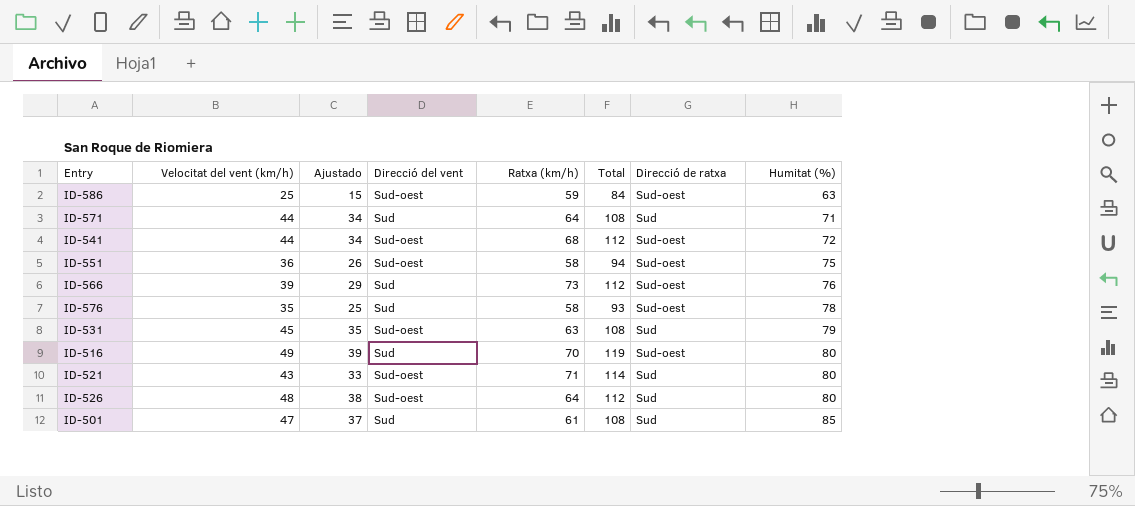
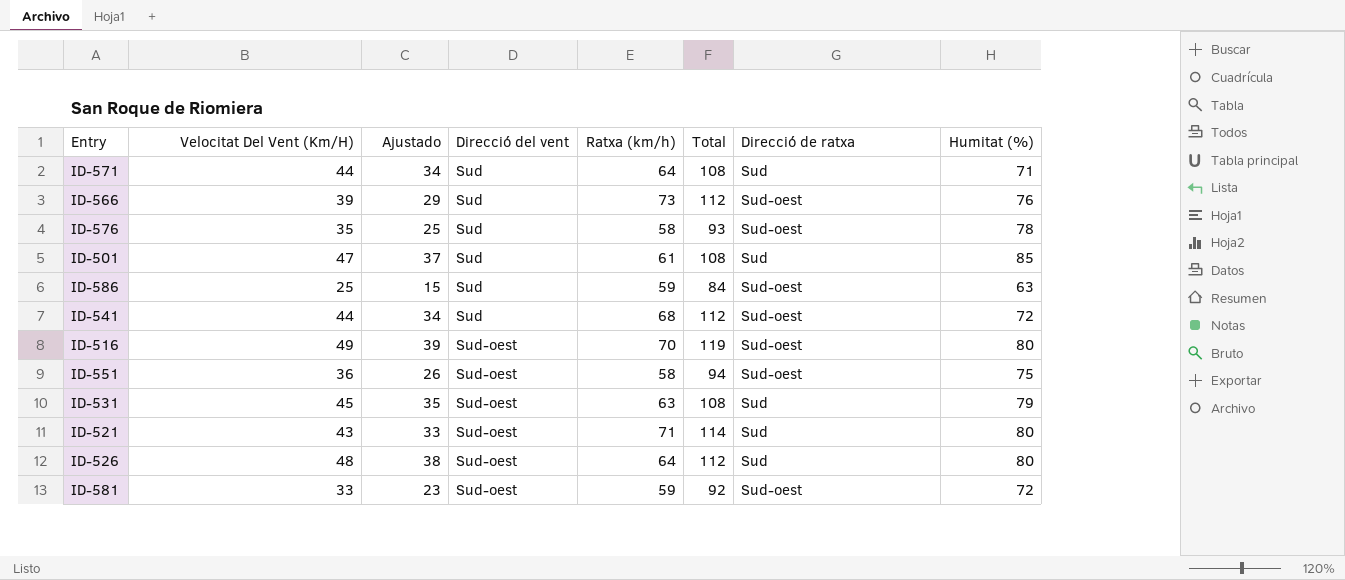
row order: Humitat (%) ascending -> Direcció del vent ascending
column name: Velocitat del vent (km/h) -> Velocitat Del Vent (Km/H)
ID-586 | Direcció del vent: Sud-oest -> Sud
ID-541 | Direcció del vent: Sud-oest -> Sud
ID-516 | Direcció del vent: Sud -> Sud-oest
row ID-581: none -> 33 | 23 | Sud-oest | 59 | 92 | Sud-oest | 72

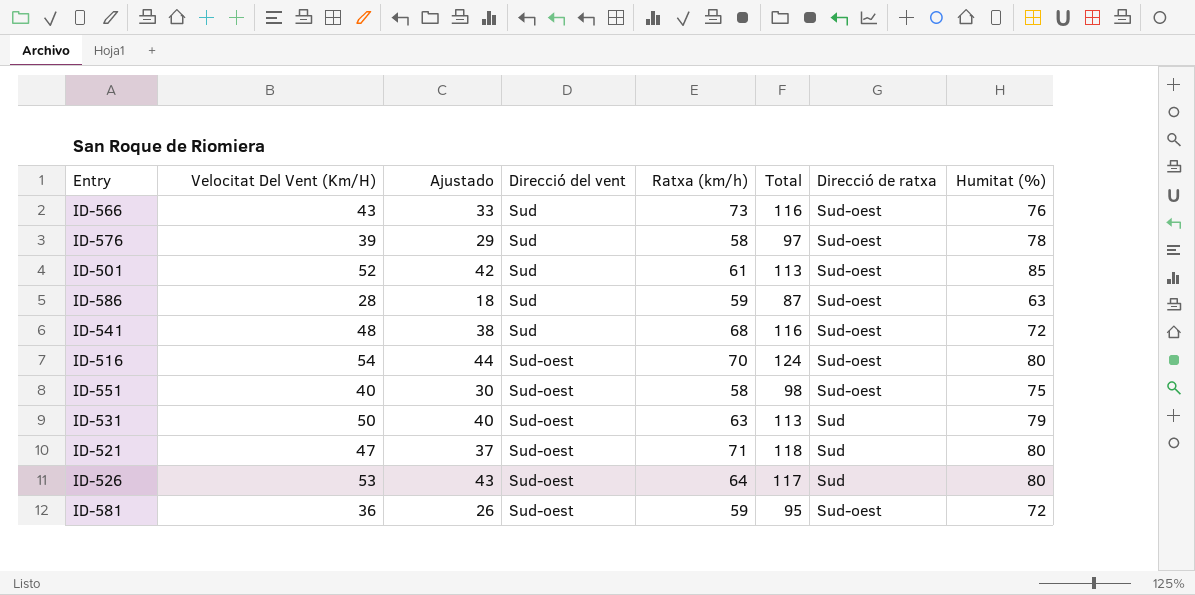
row ID-571: 44 | 34 | Sud | 64 | 108 | Sud | 71 -> none
ID-566 | Velocitat Del Vent (Km/H): 39 -> 43
ID-566 | Ajustado: 29 -> 33
ID-566 | Total: 112 -> 116
ID-576 | Velocitat Del Vent (Km/H): 35 -> 39
ID-576 | Ajustado: 25 -> 29
ID-576 | Total: 93 -> 97
ID-501 | Velocitat Del Vent (Km/H): 47 -> 52
ID-501 | Ajustado: 37 -> 42
ID-501 | Total: 108 -> 113
ID-501 | Direcció de ratxa: Sud -> Sud-oest
ID-586 | Velocitat Del Vent (Km/H): 25 -> 28
ID-586 | Ajustado: 15 -> 18
ID-586 | Total: 84 -> 87
ID-541 | Velocitat Del Vent (Km/H): 44 -> 48
ID-541 | Ajustado: 34 -> 38
ID-541 | Total: 112 -> 116
ID-516 | Velocitat Del Vent (Km/H): 49 -> 54
ID-516 | Ajustado: 39 -> 44
ID-516 | Total: 119 -> 124
ID-551 | Velocitat Del Vent (Km/H): 36 -> 40
ID-551 | Ajustado: 26 -> 30
ID-551 | Total: 94 -> 98
ID-531 | Velocitat Del Vent (Km/H): 45 -> 50
ID-531 | Ajustado: 35 -> 40
ID-531 | Total: 108 -> 113
ID-521 | Velocitat Del Vent (Km/H): 43 -> 47
ID-521 | Ajustado: 33 -> 37
ID-521 | Total: 114 -> 118
ID-526 | Velocitat Del Vent (Km/H): 48 -> 53
ID-526 | Ajustado: 38 -> 43
ID-526 | Total: 112 -> 117
ID-581 | Velocitat Del Vent (Km/H): 33 -> 36
ID-581 | Ajustado: 23 -> 26
ID-581 | Total: 92 -> 95

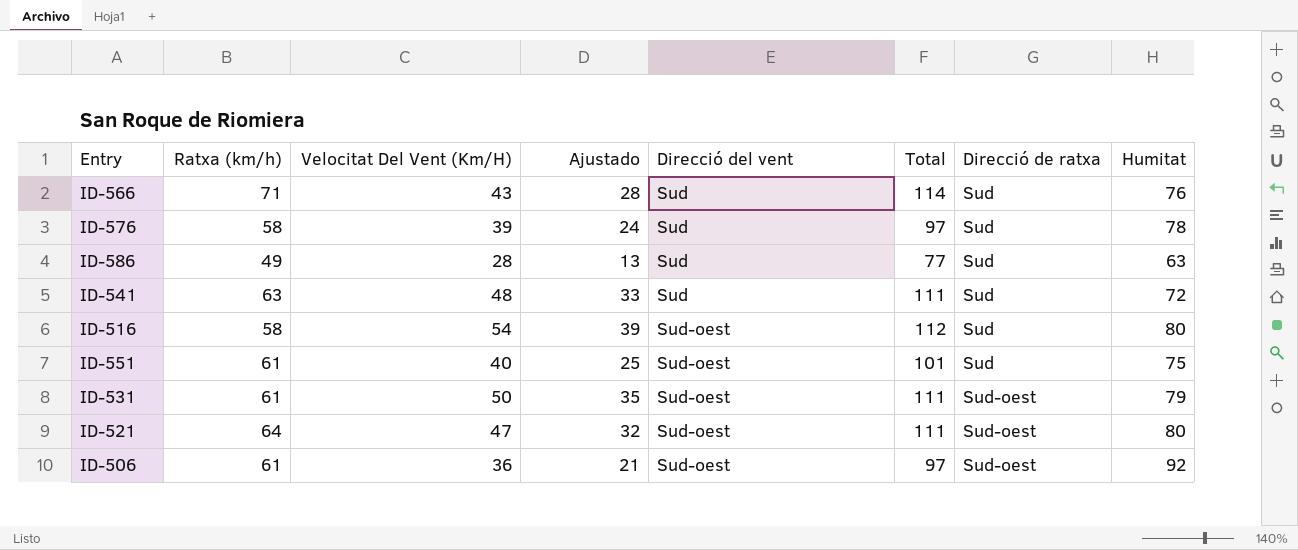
column Ratxa (km/h) | position: 5 -> 2
column Ajustado | formula: [Velocitat Del Vent (Km/H)] - 10 -> [Velocitat Del Vent (Km/H)] - 15
column name: Humitat (%) -> Humitat
row ID-501: 52 | 42 | Sud | 61 | 113 | Sud-oest | 85 -> none
row ID-526: 53 | 43 | Sud-oest | 64 | 117 | Sud | 80 -> none
row ID-581: 36 | 26 | Sud-oest | 59 | 95 | Sud-oest | 72 -> none
ID-566 | Ratxa (km/h): 73 -> 71
ID-566 | Total: 116 -> 114
ID-566 | Direcció de ratxa: Sud-oest -> Sud
ID-576 | Direcció de ratxa: Sud-oest -> Sud
ID-586 | Ratxa (km/h): 59 -> 49
ID-586 | Total: 87 -> 77
ID-586 | Direcció de ratxa: Sud-oest -> Sud
ID-541 | Ratxa (km/h): 68 -> 63
ID-541 | Total: 116 -> 111
ID-541 | Direcció de ratxa: Sud-oest -> Sud
ID-516 | Ratxa (km/h): 70 -> 58
ID-516 | Total: 124 -> 112
ID-516 | Direcció de ratxa: Sud-oest -> Sud
ID-551 | Ratxa (km/h): 58 -> 61
ID-551 | Total: 98 -> 101
ID-551 | Direcció de ratxa: Sud-oest -> Sud
ID-531 | Ratxa (km/h): 63 -> 61
ID-531 | Total: 113 -> 111
ID-531 | Direcció de ratxa: Sud -> Sud-oest
ID-521 | Ratxa (km/h): 71 -> 64
ID-521 | Total: 118 -> 111
ID-521 | Direcció de ratxa: Sud -> Sud-oest
row ID-506: none -> 61 | 36 | 21 | Sud-oest | 97 | Sud-oest | 92

